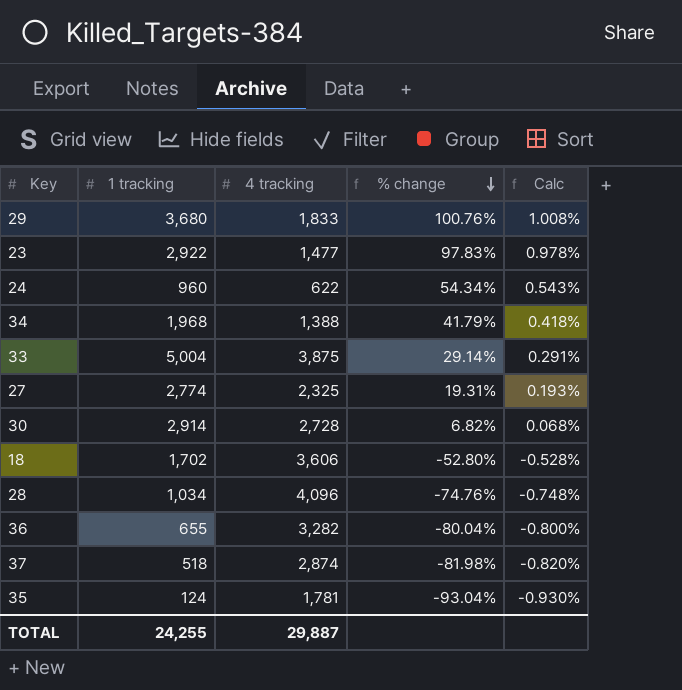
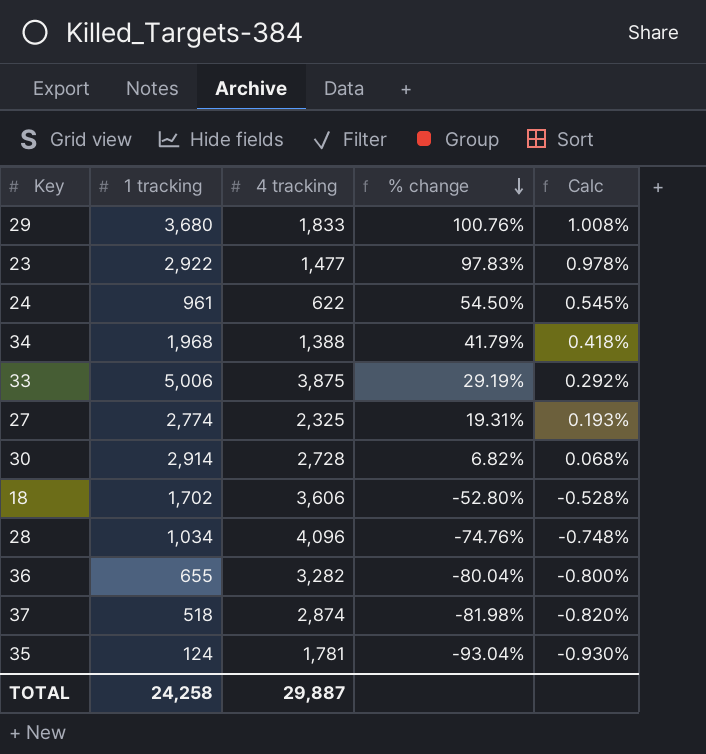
24 | 1 tracking: 960 -> 961
24 | % change: 54.34% -> 54.50%
24 | Calc: 0.543% -> 0.545%
33 | 1 tracking: 5,004 -> 5,006
33 | % change: 29.14% -> 29.19%
33 | Calc: 0.291% -> 0.292%
TOTAL | 1 tracking: 24,255 -> 24,258

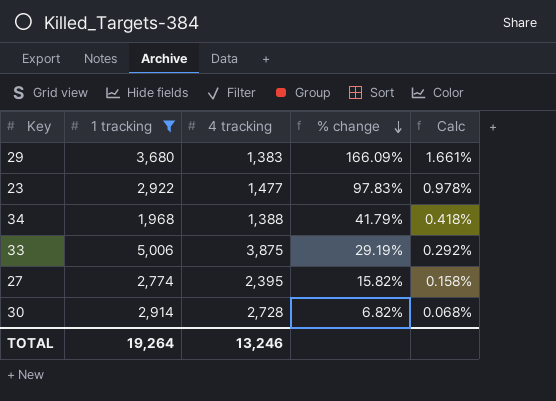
filter: none -> 1 tracking >= 1,968
29 | 4 tracking: 1,833 -> 1,383
29 | % change: 100.76% -> 166.09%
29 | Calc: 1.008% -> 1.661%
27 | 4 tracking: 2,325 -> 2,395
27 | % change: 19.31% -> 15.82%
27 | Calc: 0.193% -> 0.158%
TOTAL | 1 tracking: 24,258 -> 19,264
TOTAL | 4 tracking: 29,887 -> 13,246

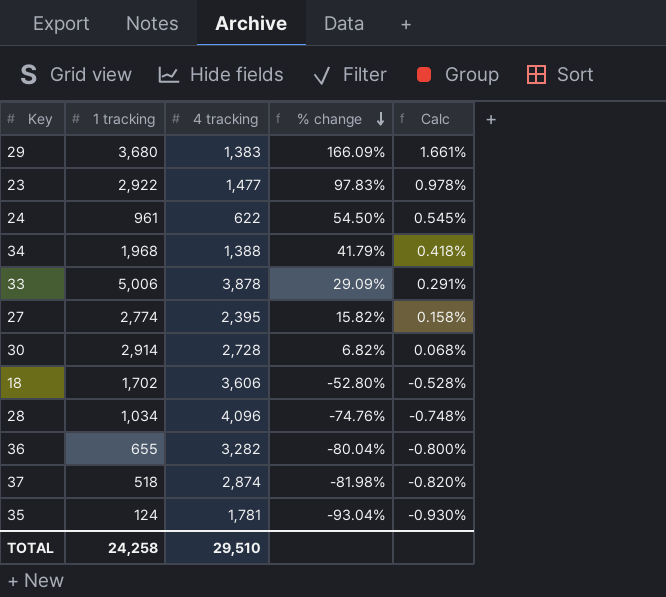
filter: 1 tracking >= 1,968 -> none
33 | 4 tracking: 3,875 -> 3,878
33 | % change: 29.19% -> 29.09%
33 | Calc: 0.292% -> 0.291%
TOTAL | 1 tracking: 19,264 -> 24,258
TOTAL | 4 tracking: 13,246 -> 29,510

